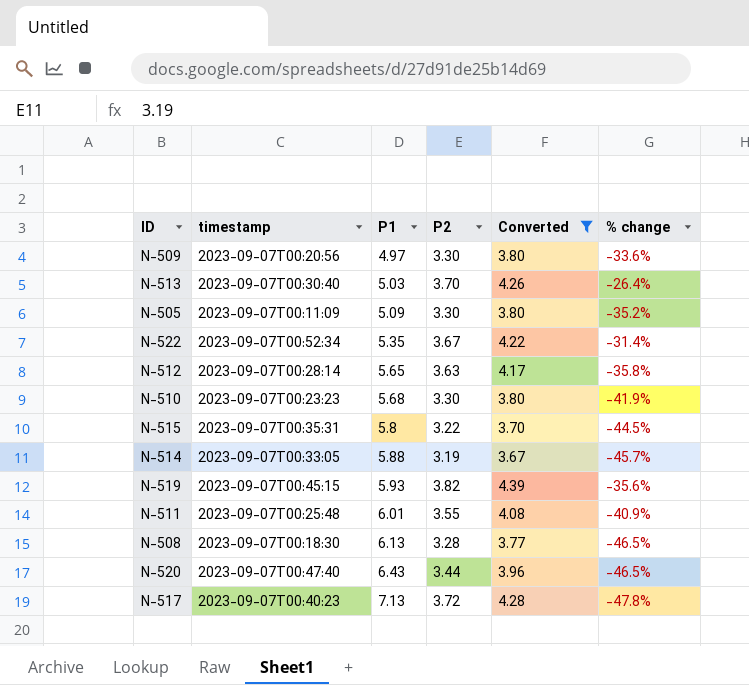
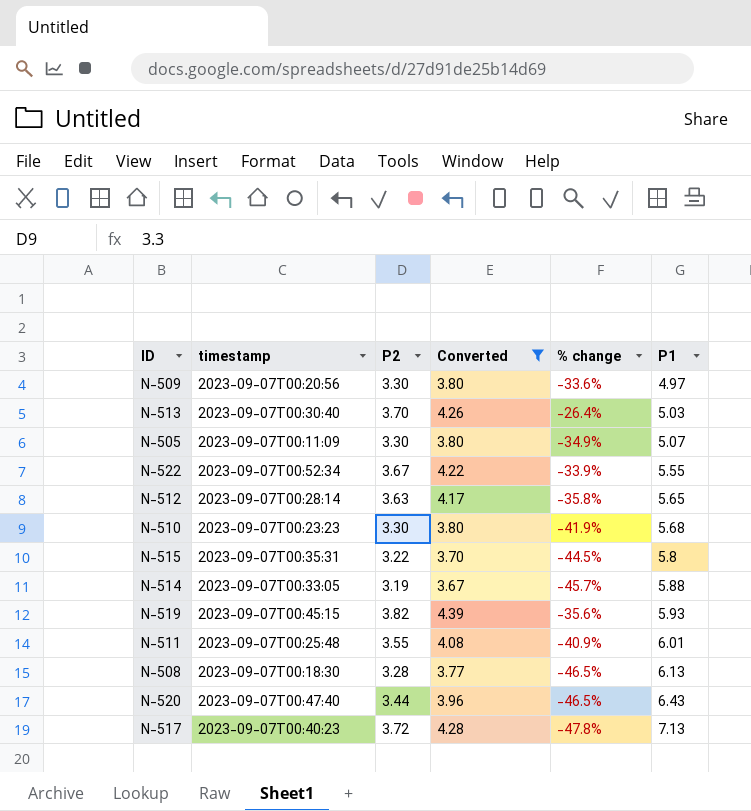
column P1 | position: 3 -> 6
N-505 | % change: -35.2% -> -34.9%
N-505 | P1: 5.09 -> 5.07
N-522 | % change: -31.4% -> -33.9%
N-522 | P1: 5.35 -> 5.55

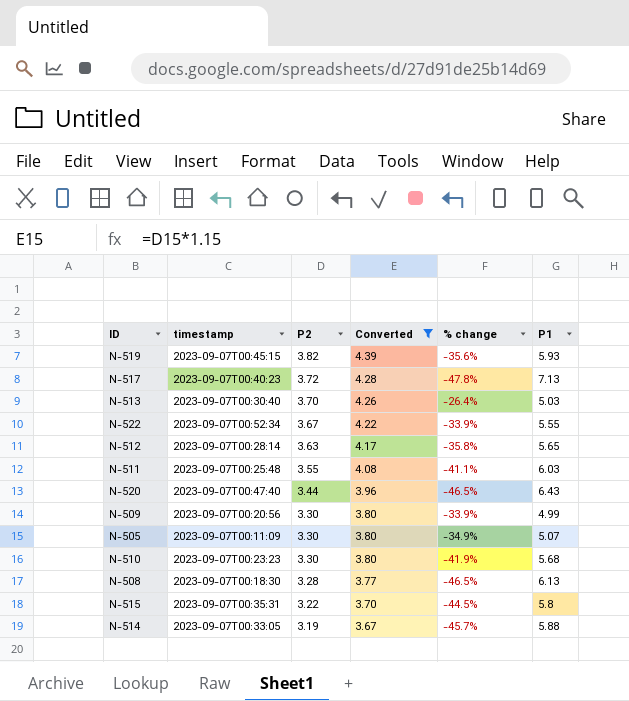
row order: P1 ascending -> P2 descending
N-511 | % change: -40.9% -> -41.1%
N-511 | P1: 6.01 -> 6.03
N-509 | % change: -33.6% -> -33.9%
N-509 | P1: 4.97 -> 4.99

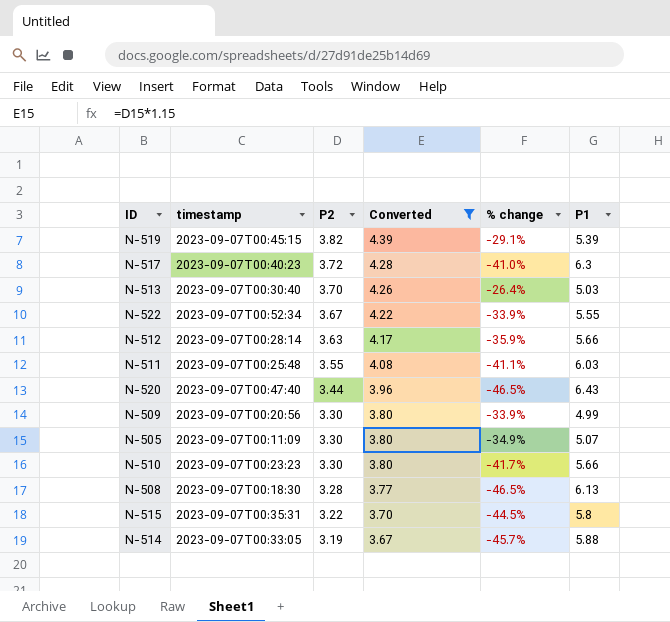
N-519 | % change: -35.6% -> -29.1%
N-519 | P1: 5.93 -> 5.39
N-517 | % change: -47.8% -> -41.0%
N-517 | P1: 7.13 -> 6.3
N-512 | % change: -35.8% -> -35.9%
N-512 | P1: 5.65 -> 5.66
N-510 | % change: -41.9% -> -41.7%
N-510 | P1: 5.68 -> 5.66

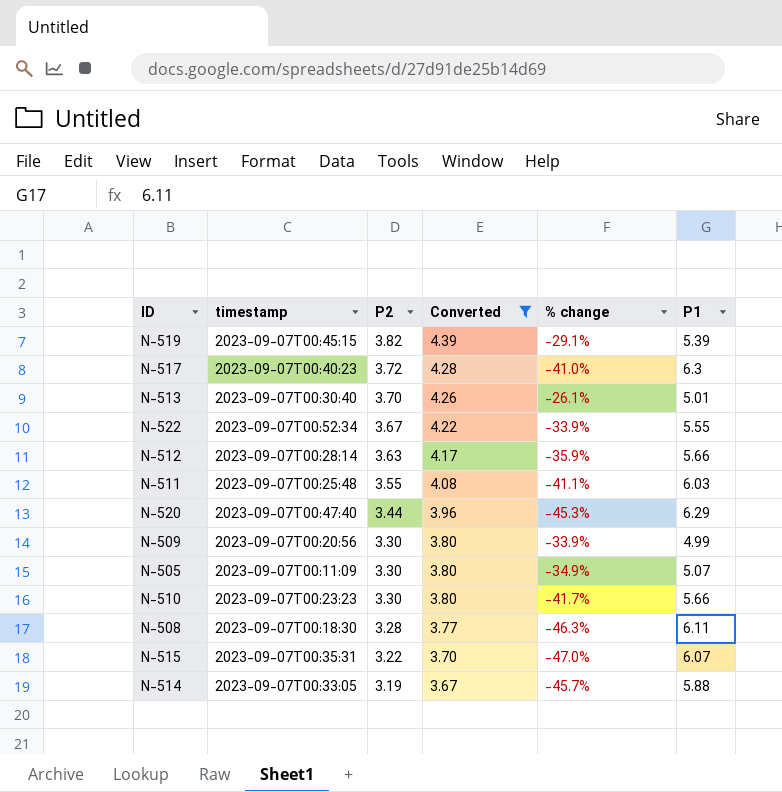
N-513 | % change: -26.4% -> -26.1%
N-513 | P1: 5.03 -> 5.01
N-520 | % change: -46.5% -> -45.3%
N-520 | P1: 6.43 -> 6.29
N-508 | % change: -46.5% -> -46.3%
N-508 | P1: 6.13 -> 6.11
N-515 | % change: -44.5% -> -47.0%
N-515 | P1: 5.8 -> 6.07

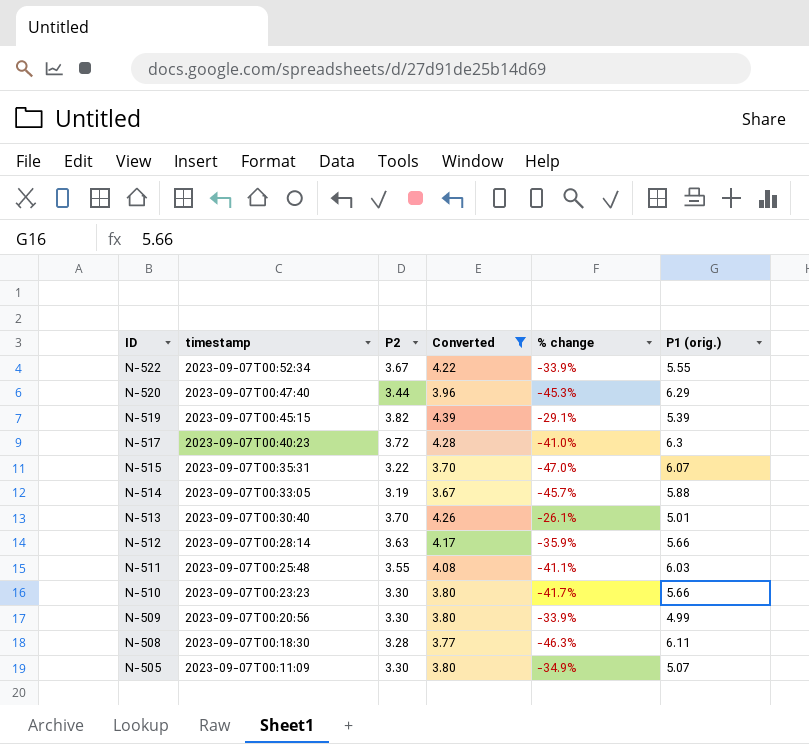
row order: P2 descending -> ID descending
column name: P1 -> P1 (orig.)

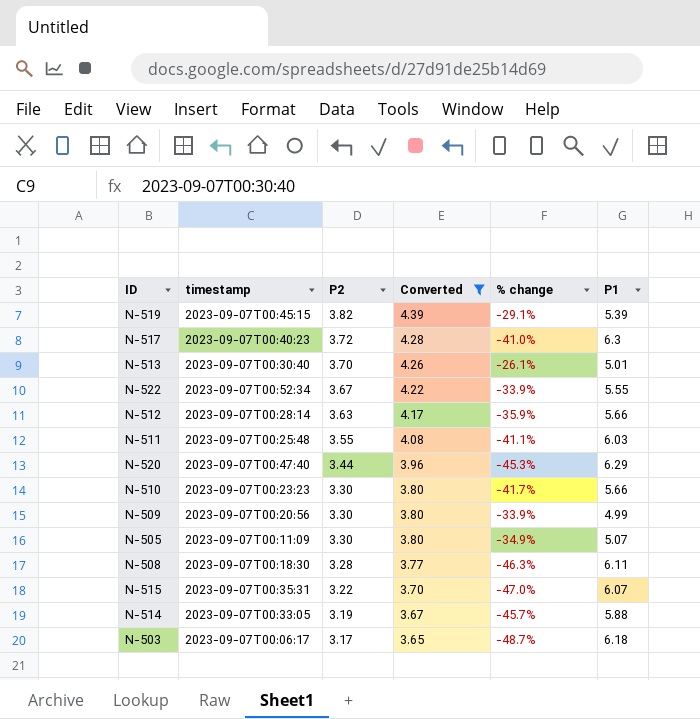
row order: ID descending -> P2 descending
column name: P1 (orig.) -> P1
row N-503: none -> 2023-09-07T00:06:17 | 3.17 | 3.65 | -48.7% | 6.18

